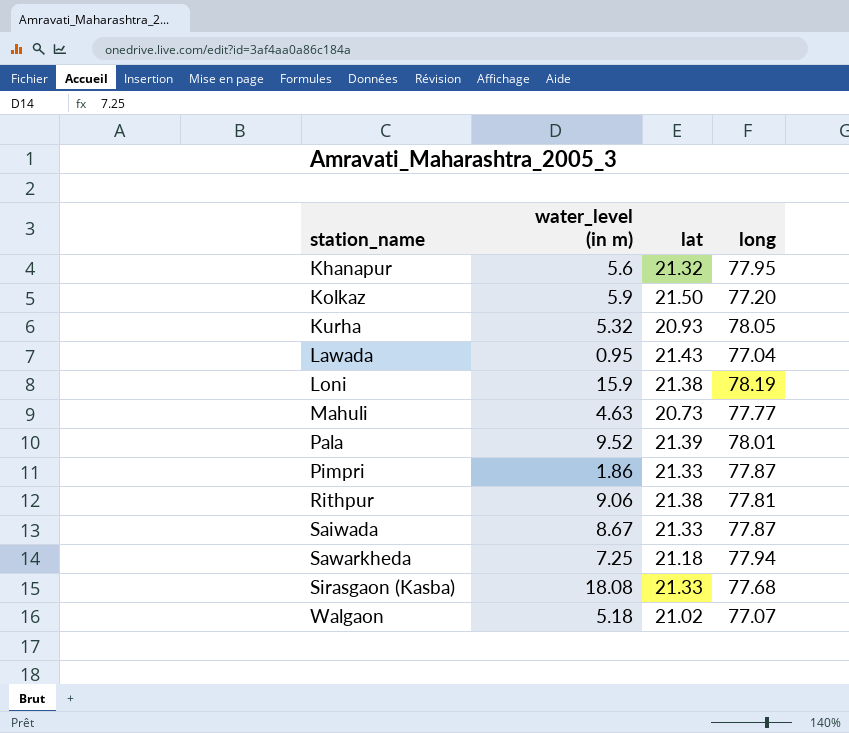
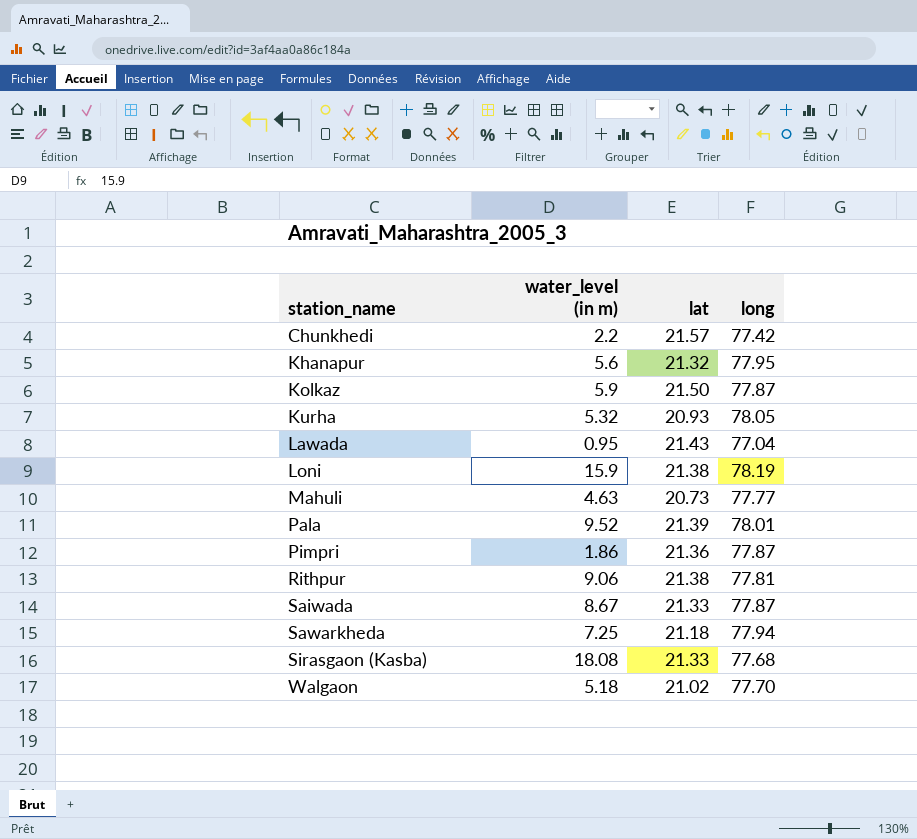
row Chunkhedi: none -> 2.2 | 21.57 | 77.42
Kolkaz | long: 77.20 -> 77.87
Pimpri | lat: 21.33 -> 21.36
Walgaon | long: 77.07 -> 77.70

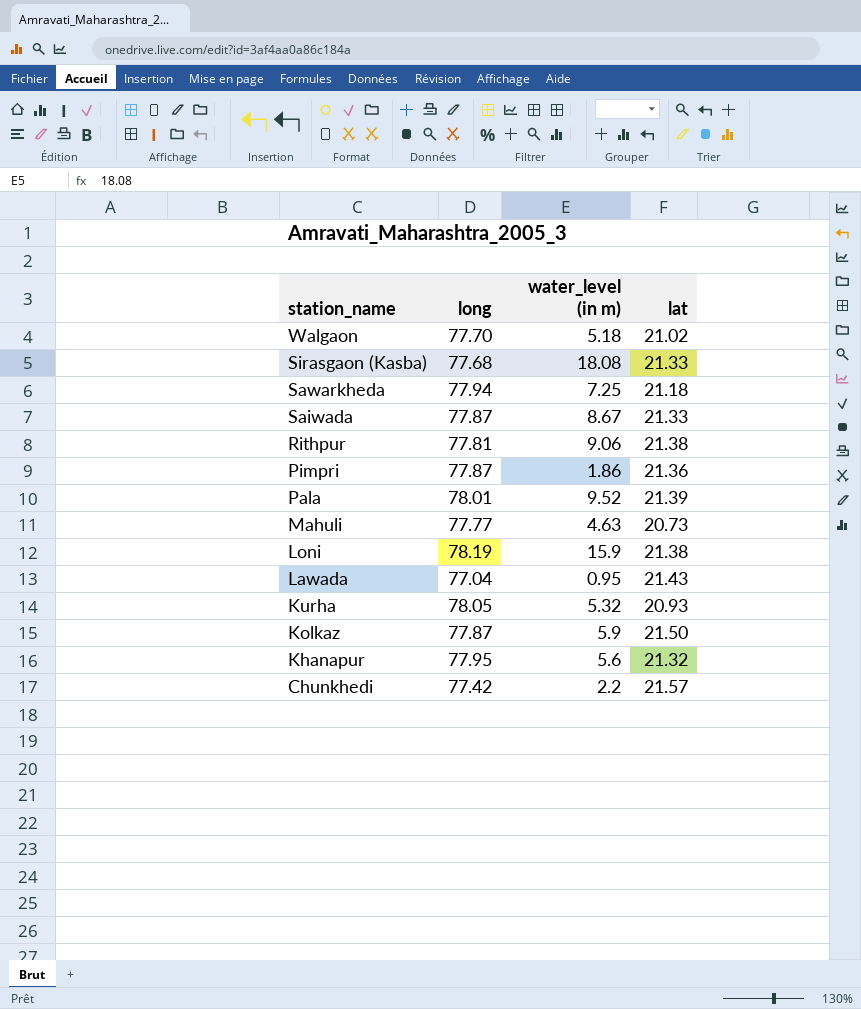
row order: station_name ascending -> station_name descending
column long | position: 4 -> 2

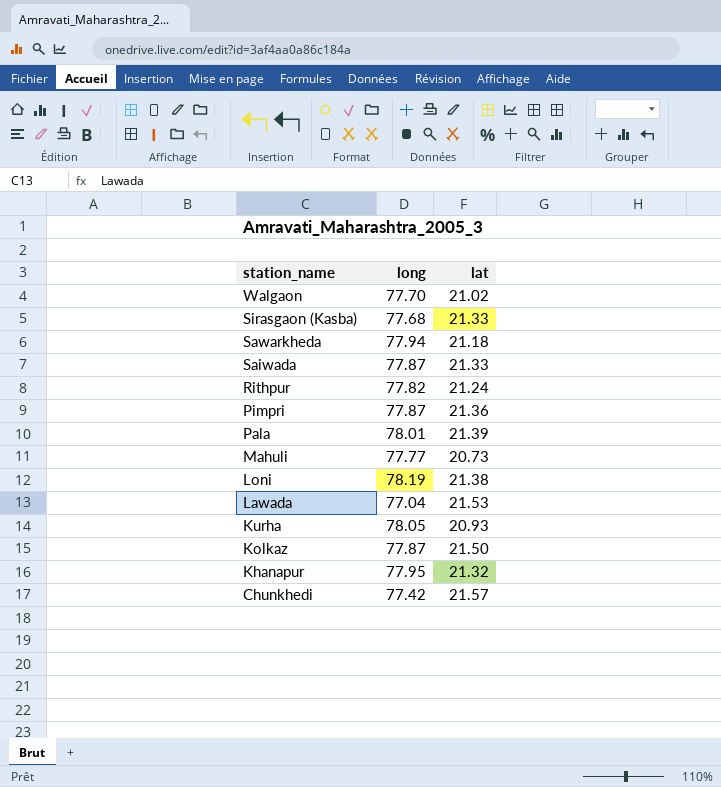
column water_level (in m) | position: 3 -> none
Rithpur | long: 77.81 -> 77.82
Rithpur | lat: 21.38 -> 21.24
Lawada | lat: 21.43 -> 21.53

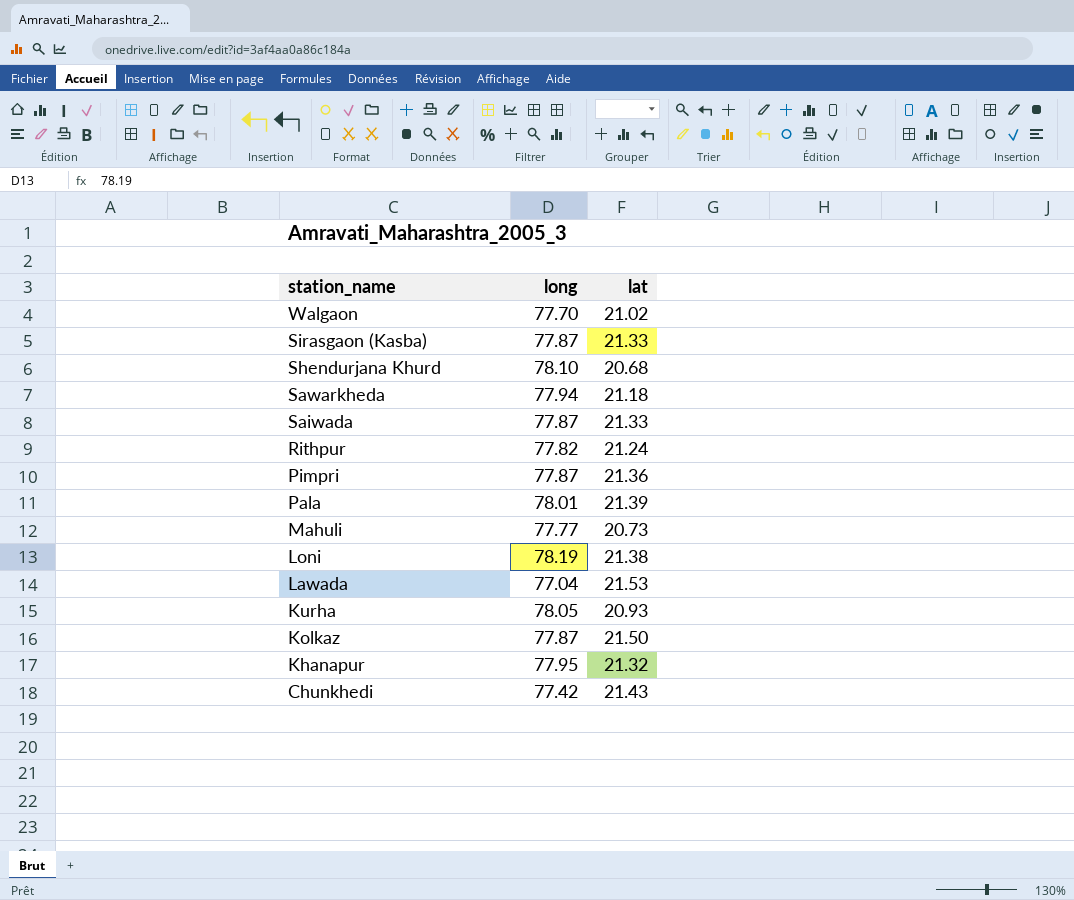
Sirasgaon (Kasba) | long: 77.68 -> 77.87
row Shendurjana Khurd: none -> 78.10 | 20.68
Chunkhedi | lat: 21.57 -> 21.43

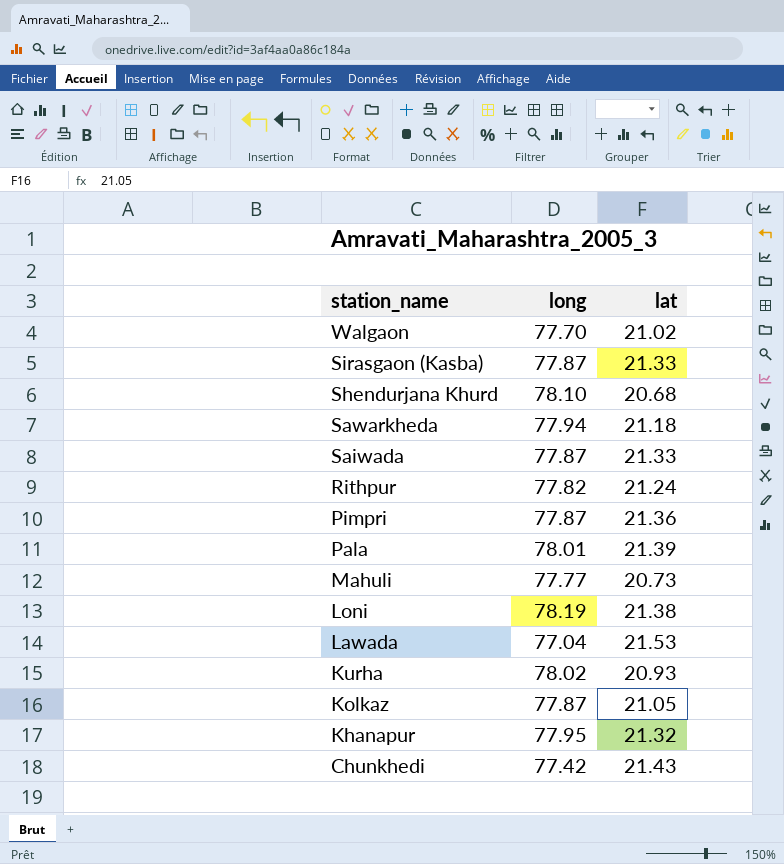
Kurha | long: 78.05 -> 78.02
Kolkaz | lat: 21.50 -> 21.05

